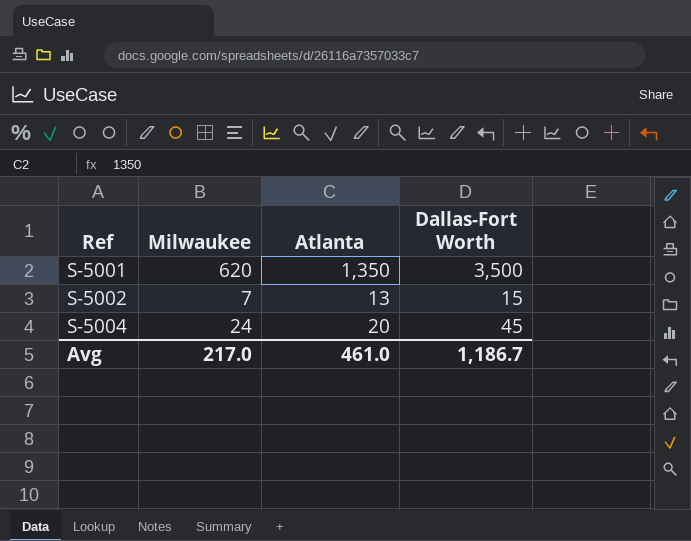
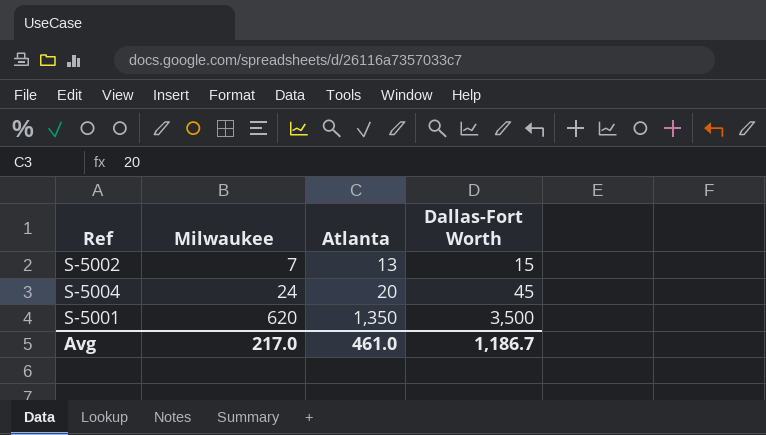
row order: Ref ascending -> Milwaukee ascending

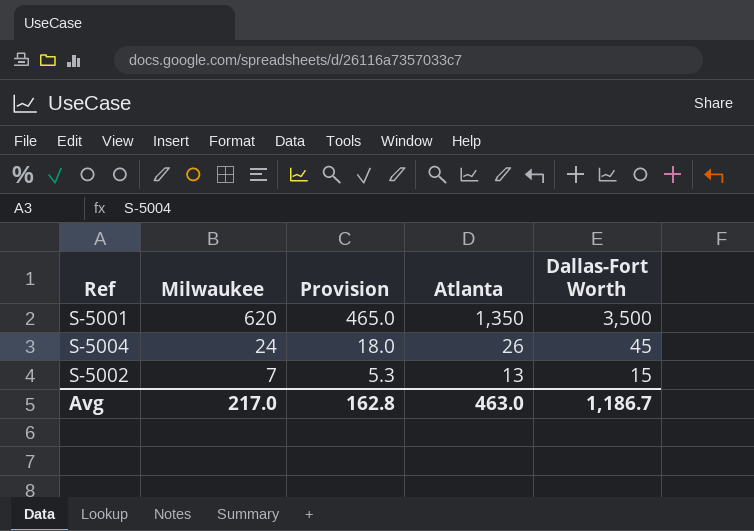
row order: Milwaukee ascending -> Milwaukee descending
column Provision | formula: none -> [Milwaukee] * 0.75
S-5004 | Atlanta: 20 -> 26
Avg | Atlanta: 461.0 -> 463.0

